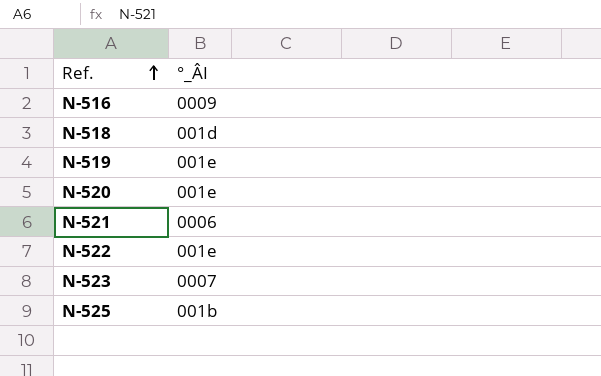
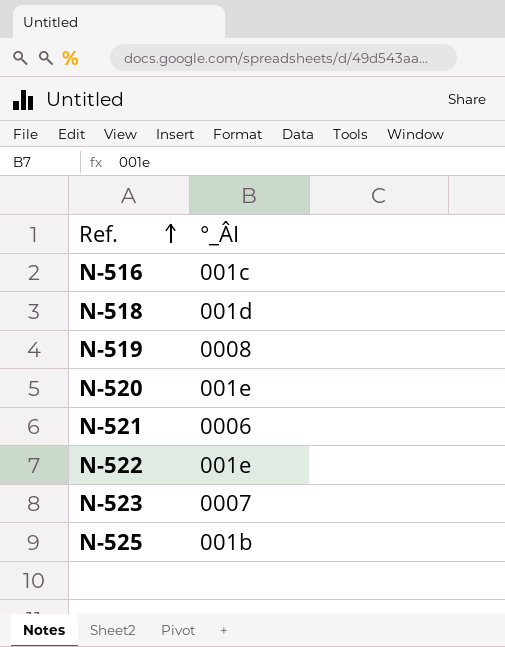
N-516 | °_ÂI: 0009 -> 001c
N-519 | °_ÂI: 001e -> 0008

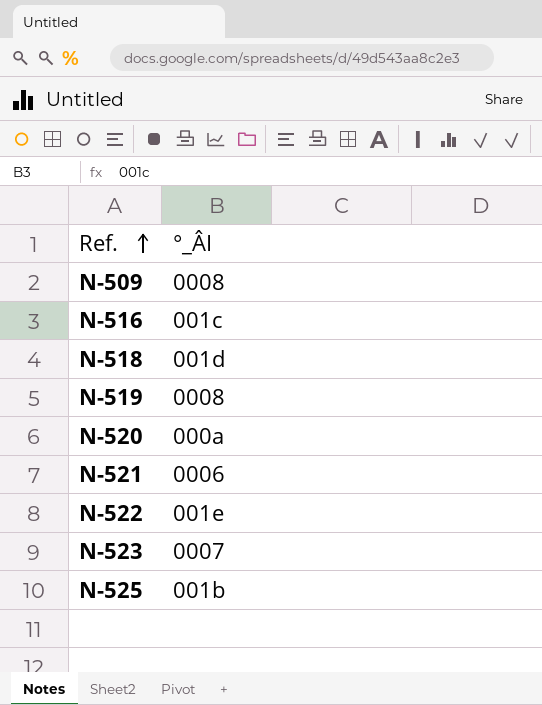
row N-509: none -> 0008
N-520 | °_ÂI: 001e -> 000a

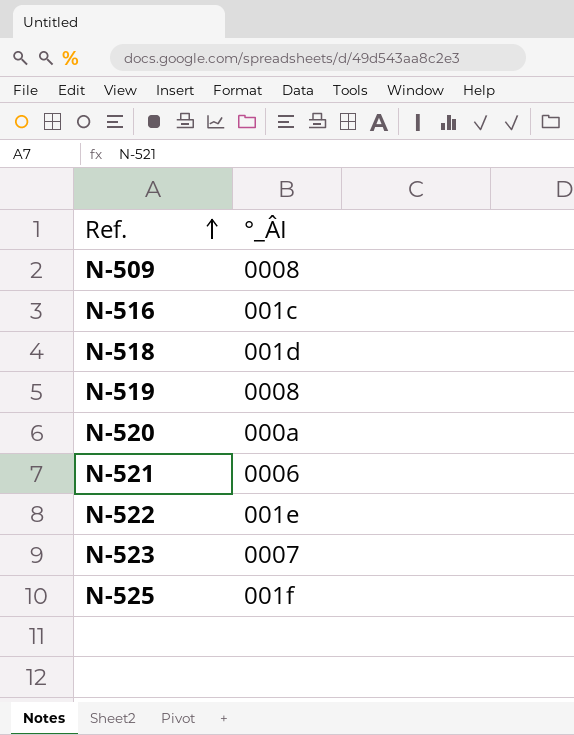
N-525 | °_ÂI: 001b -> 001f

